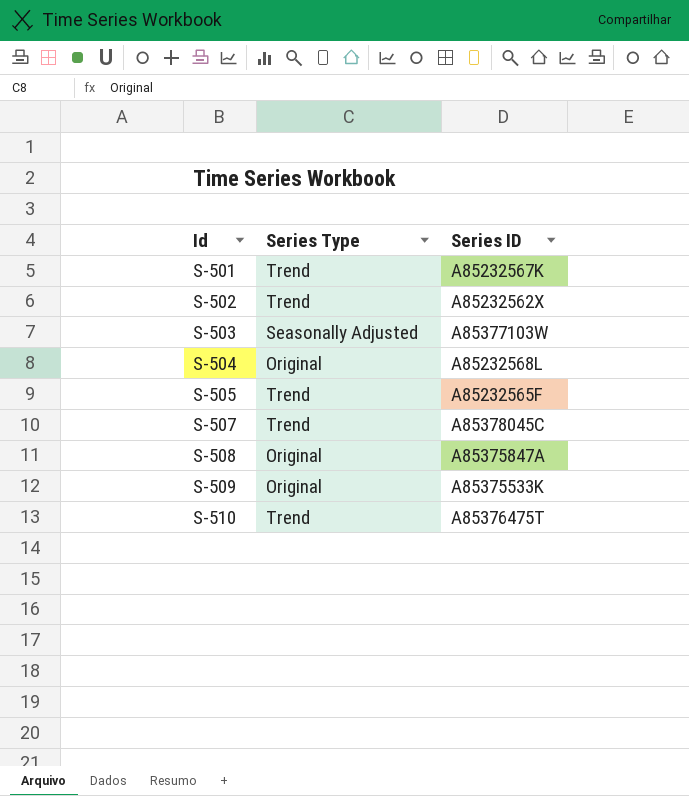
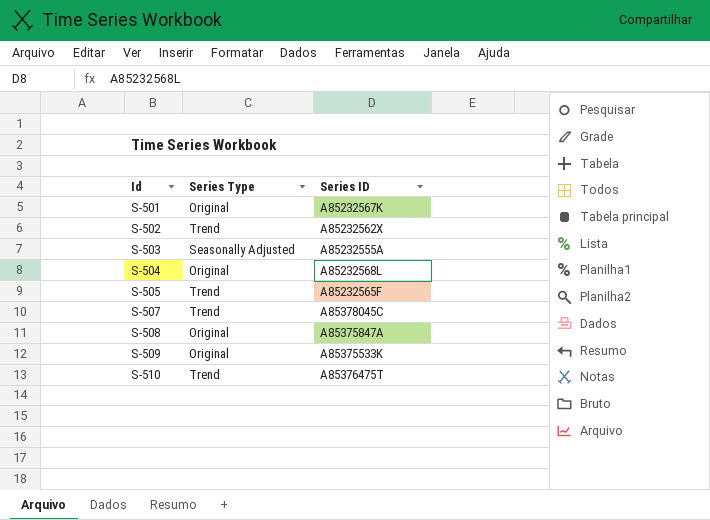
S-501 | Series Type: Trend -> Original
S-503 | Series ID: A85377103W -> A85232555A

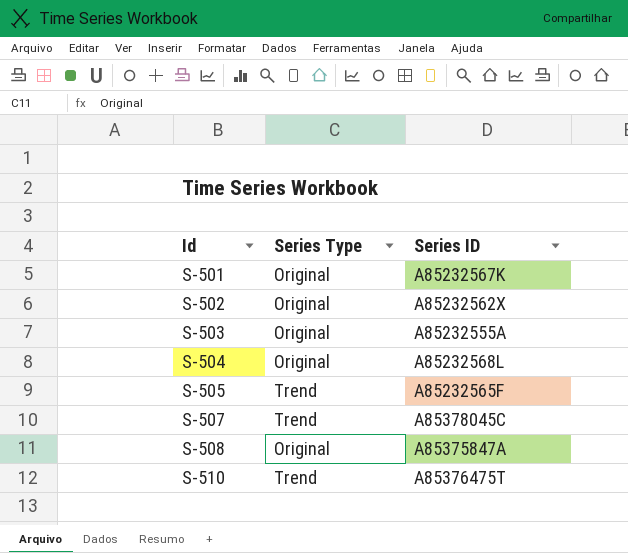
row S-509: Original | A85375533K -> none
S-502 | Series Type: Trend -> Original
S-503 | Series Type: Seasonally Adjusted -> Original

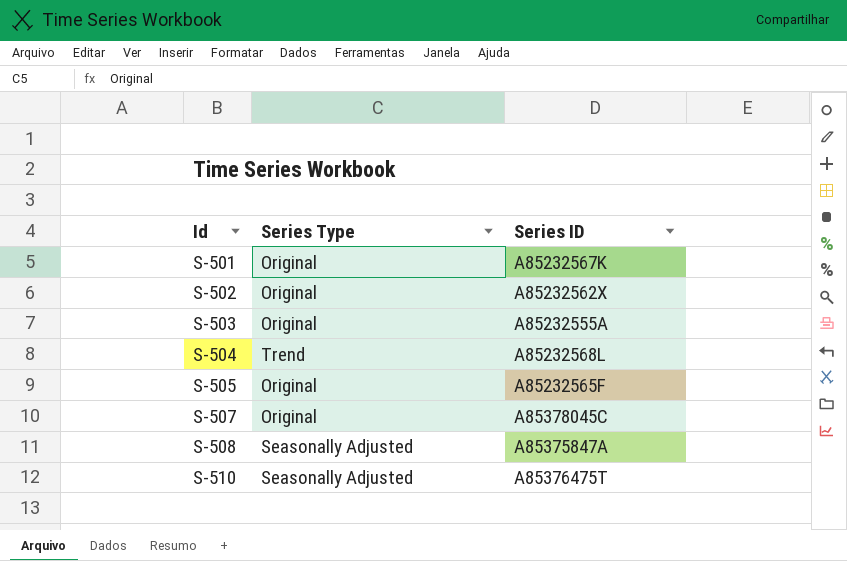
S-504 | Series Type: Original -> Trend
S-505 | Series Type: Trend -> Original
S-507 | Series Type: Trend -> Original
S-508 | Series Type: Original -> Seasonally Adjusted
S-510 | Series Type: Trend -> Seasonally Adjusted

